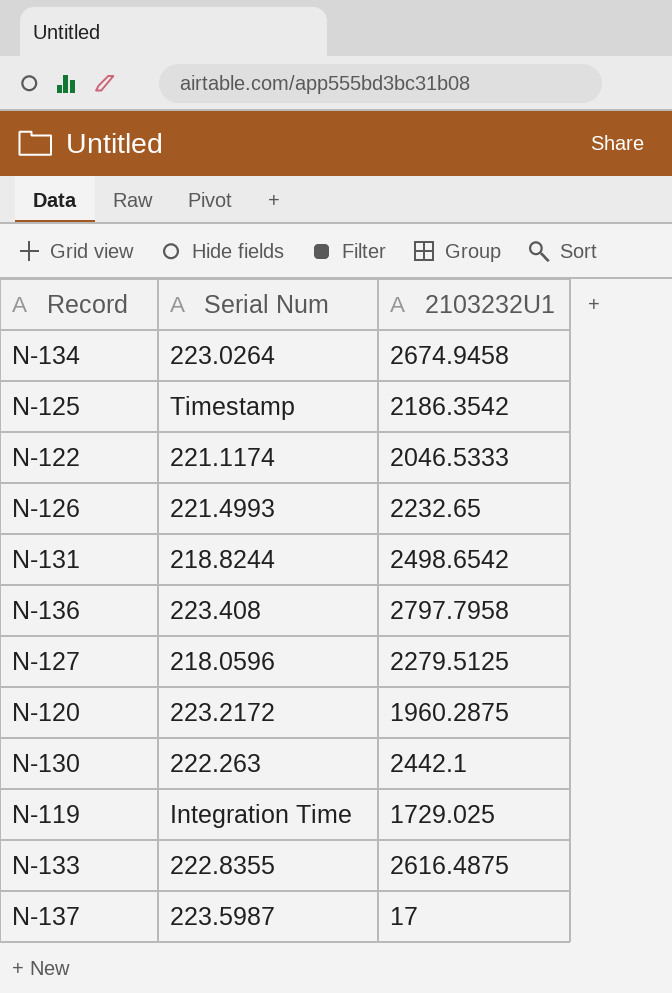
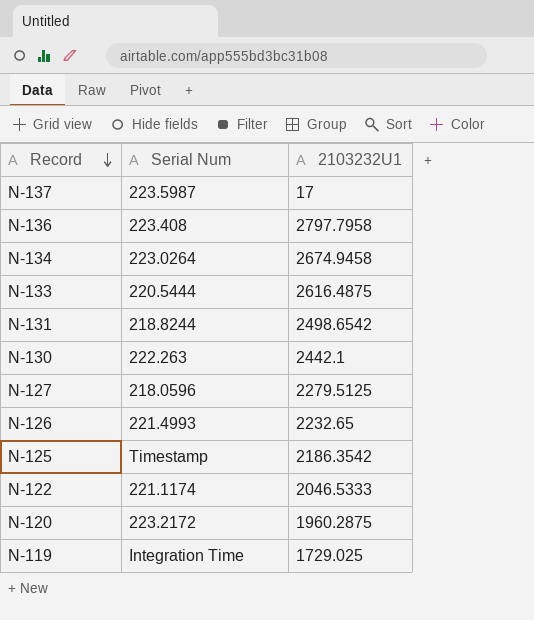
row order: none -> Record descending
N-133 | Serial Num: 222.8355 -> 220.5444

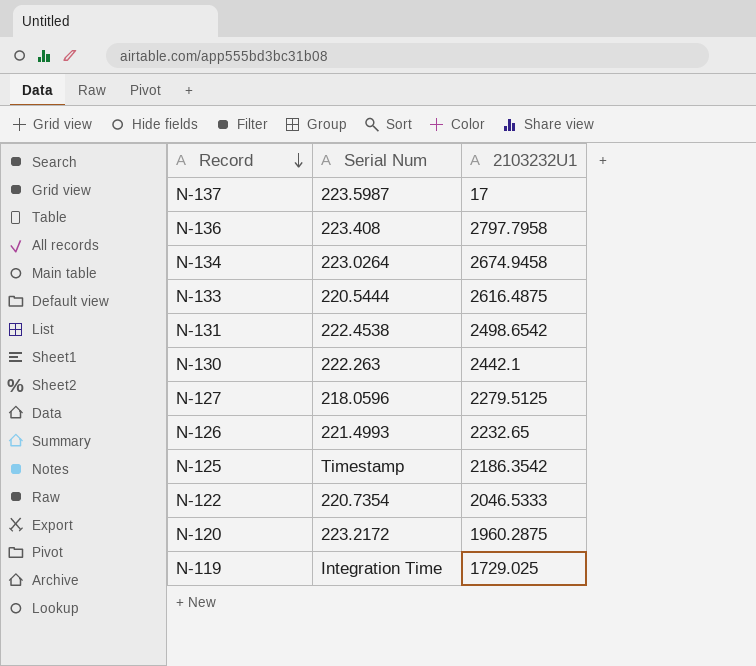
N-131 | Serial Num: 218.8244 -> 222.4538
N-122 | Serial Num: 221.1174 -> 220.7354

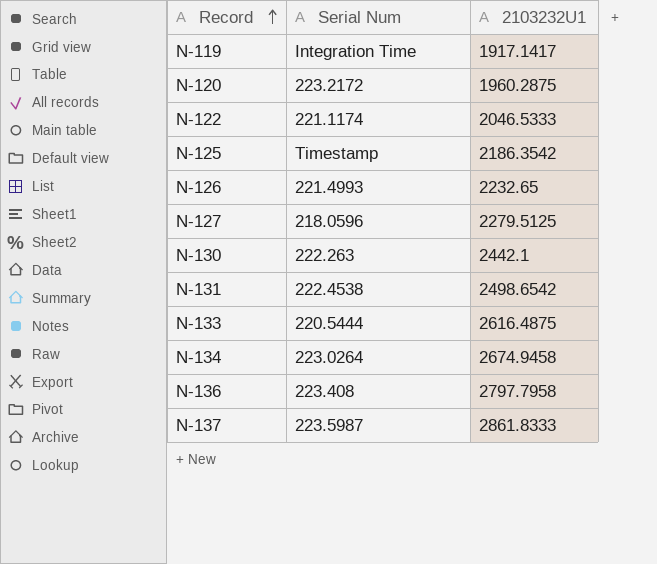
row order: Record descending -> Record ascending
N-119 | 2103232U1: 1729.025 -> 1917.1417
N-122 | Serial Num: 220.7354 -> 221.1174
N-137 | 2103232U1: 17 -> 2861.8333

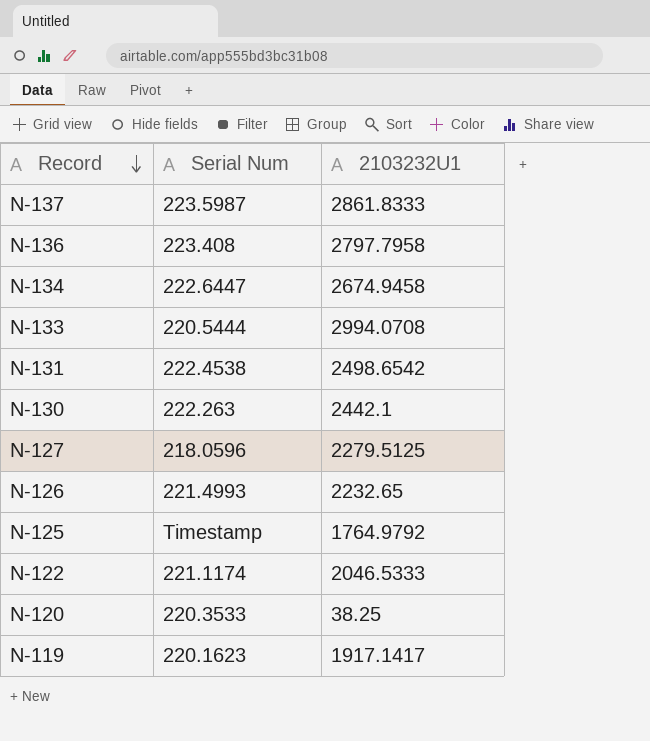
row order: Record ascending -> Record descending
N-134 | Serial Num: 223.0264 -> 222.6447
N-133 | 2103232U1: 2616.4875 -> 2994.0708
N-125 | 2103232U1: 2186.3542 -> 1764.9792
N-120 | Serial Num: 223.2172 -> 220.3533
N-120 | 2103232U1: 1960.2875 -> 38.25
N-119 | Serial Num: Integration Time -> 220.1623

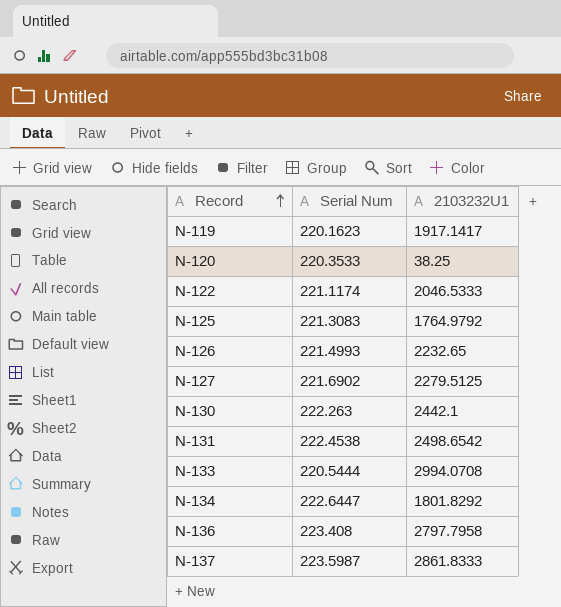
row order: Record descending -> Record ascending
N-125 | Serial Num: Timestamp -> 221.3083
N-127 | Serial Num: 218.0596 -> 221.6902
N-134 | 2103232U1: 2674.9458 -> 1801.8292

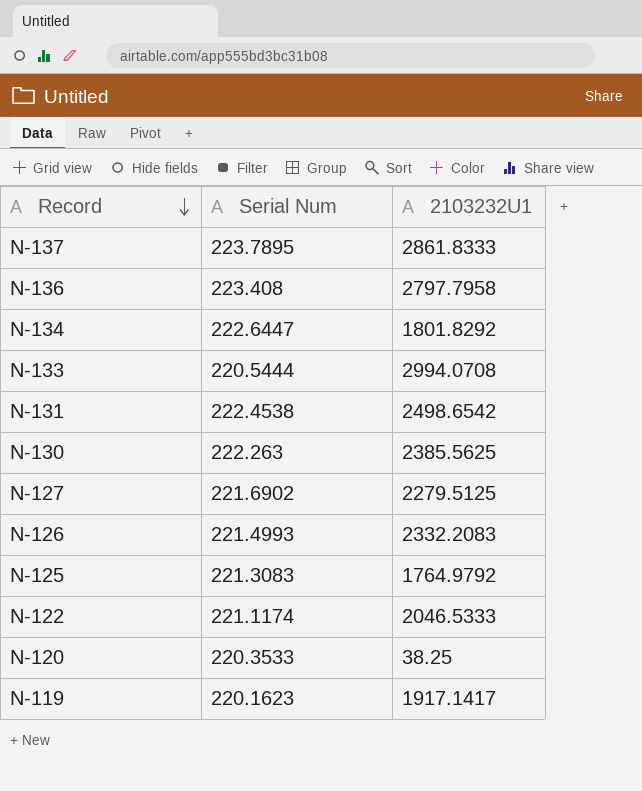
row order: Record ascending -> Record descending
N-137 | Serial Num: 223.5987 -> 223.7895
N-130 | 2103232U1: 2442.1 -> 2385.5625
N-126 | 2103232U1: 2232.65 -> 2332.2083

